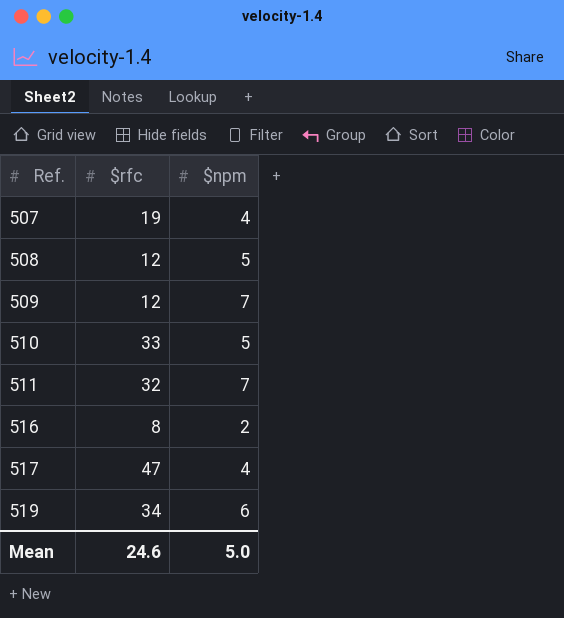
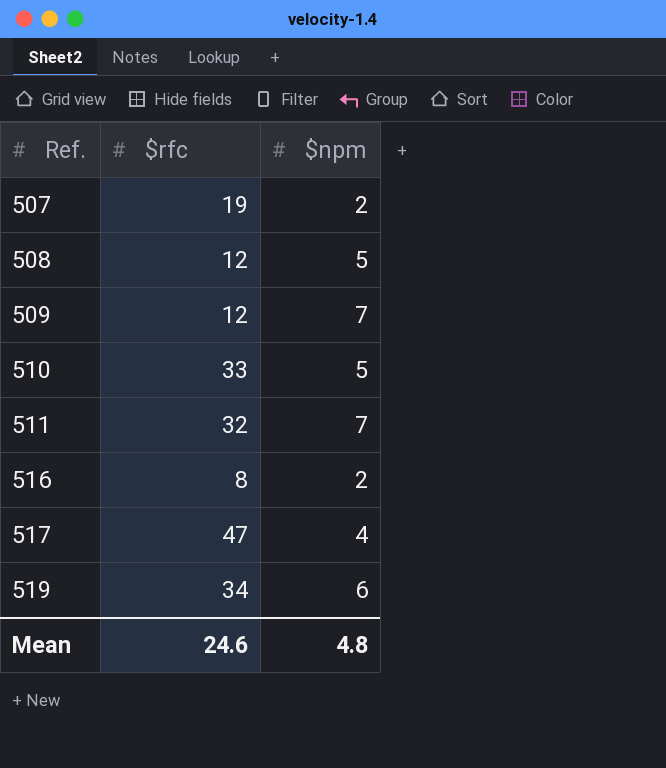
507 | $npm: 4 -> 2
Mean | $npm: 5.0 -> 4.8

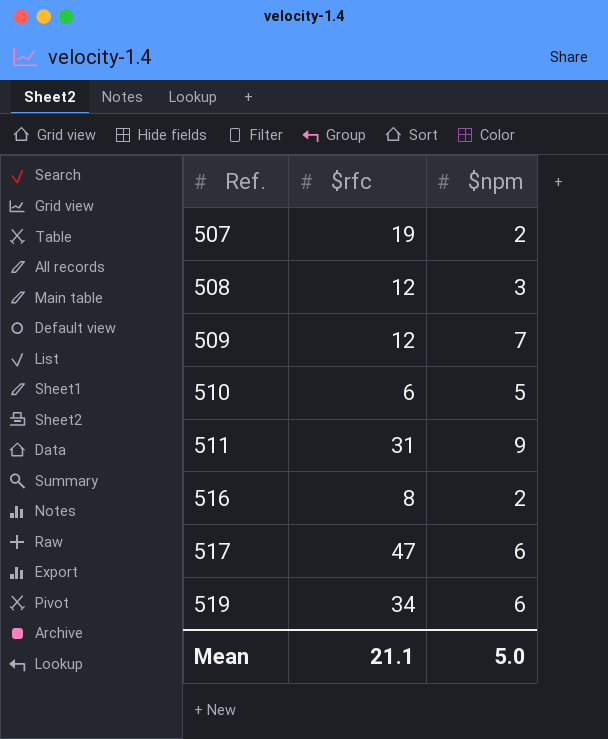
508 | $npm: 5 -> 3
510 | $rfc: 33 -> 6
511 | $rfc: 32 -> 31
511 | $npm: 7 -> 9
517 | $npm: 4 -> 6
Mean | $rfc: 24.6 -> 21.1
Mean | $npm: 4.8 -> 5.0

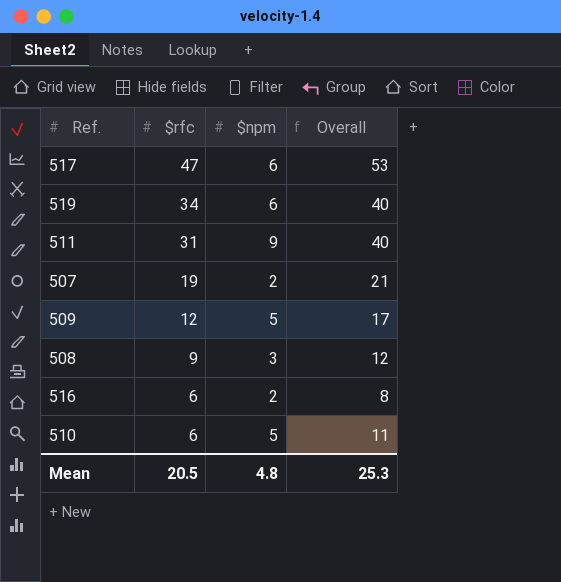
row order: Ref. ascending -> $rfc descending
column Overall | formula: none -> [$rfc] + [$npm]
509 | $npm: 7 -> 5
508 | $rfc: 12 -> 9
516 | $rfc: 8 -> 6
Mean | $rfc: 21.1 -> 20.5
Mean | $npm: 5.0 -> 4.8

